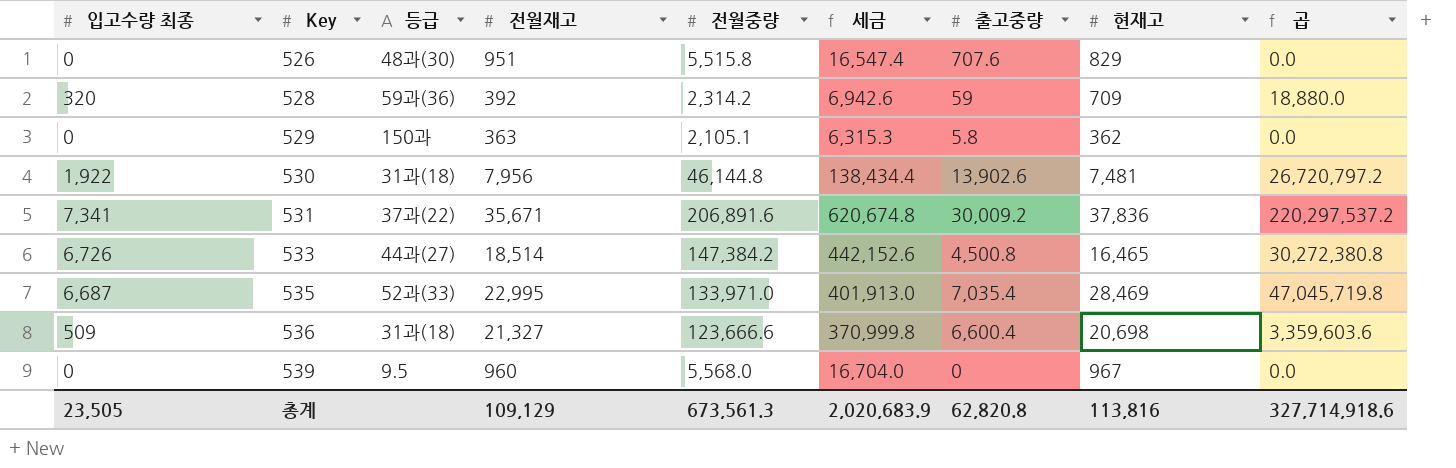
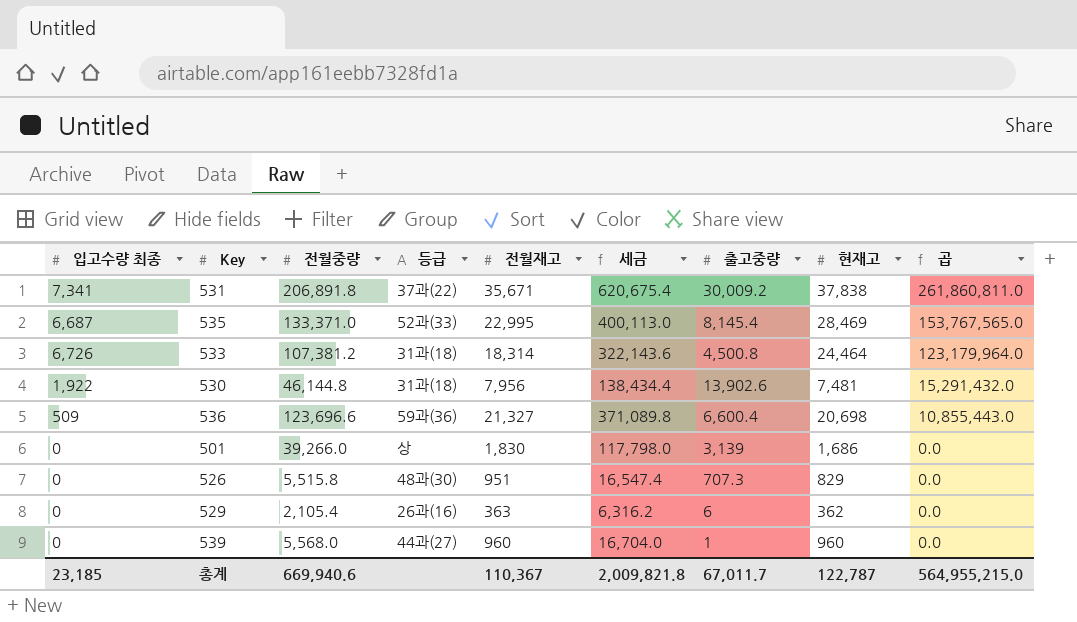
row order: Key ascending -> 곱 descending
column 전월중량 | position: 5 -> 3
column 곱 | formula: [입고수량 최종] * [출고중량] -> [입고수량 최종] * [전월재고]
row 528: 320 | 59과(36) | 392 | 2,314.2 | 6,942.6 | 59 | 709 | 18,880.0 -> none
531 | 전월중량: 206,891.6 -> 206,891.8
531 | 세금: 620,674.8 -> 620,675.4
531 | 현재고: 37,836 -> 37,838
535 | 전월중량: 133,971.0 -> 133,371.0
535 | 세금: 401,913.0 -> 400,113.0
535 | 출고중량: 7,035.4 -> 8,145.4
533 | 전월중량: 147,384.2 -> 107,381.2
533 | 등급: 44과(27) -> 31과(18)
533 | 전월재고: 18,514 -> 18,314
533 | 세금: 442,152.6 -> 322,143.6
533 | 현재고: 16,465 -> 24,464
536 | 전월중량: 123,666.6 -> 123,696.6
536 | 등급: 31과(18) -> 59과(36)
536 | 세금: 370,999.8 -> 371,089.8
row 501: none -> 0 | 39,266.0 | 상 | 1,830 | 117,798.0 | 3,139 | 1,686 | 0.0
526 | 출고중량: 707.6 -> 707.3
529 | 전월중량: 2,105.1 -> 2,105.4
529 | 등급: 150과 -> 26과(16)
529 | 세금: 6,315.3 -> 6,316.2
529 | 출고중량: 5.8 -> 6
539 | 등급: 9.5 -> 44과(27)
539 | 출고중량: 0 -> 1
539 | 현재고: 967 -> 960
총계 | 입고수량 최종: 23,505 -> 23,185
총계 | 전월중량: 673,561.3 -> 669,940.6
총계 | 전월재고: 109,129 -> 110,367
총계 | 세금: 2,020,683.9 -> 2,009,821.8
총계 | 출고중량: 62,820.8 -> 67,011.7
총계 | 현재고: 113,816 -> 122,787
총계 | 곱: 327,714,918.6 -> 564,955,215.0

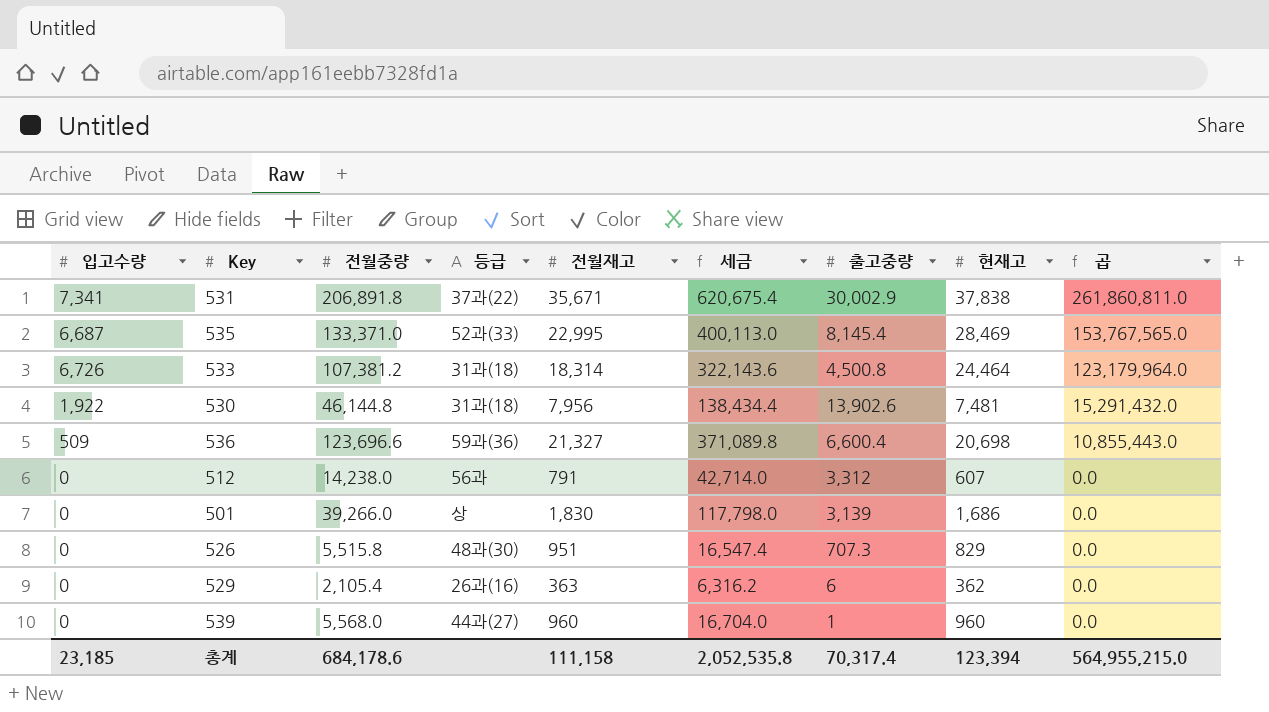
column name: 입고수량 최종 -> 입고수량
531 | 출고중량: 30,009.2 -> 30,002.9
row 512: none -> 0 | 14,238.0 | 56과 | 791 | 42,714.0 | 3,312 | 607 | 0.0
총계 | 전월중량: 669,940.6 -> 684,178.6
총계 | 전월재고: 110,367 -> 111,158
총계 | 세금: 2,009,821.8 -> 2,052,535.8
총계 | 출고중량: 67,011.7 -> 70,317.4
총계 | 현재고: 122,787 -> 123,394

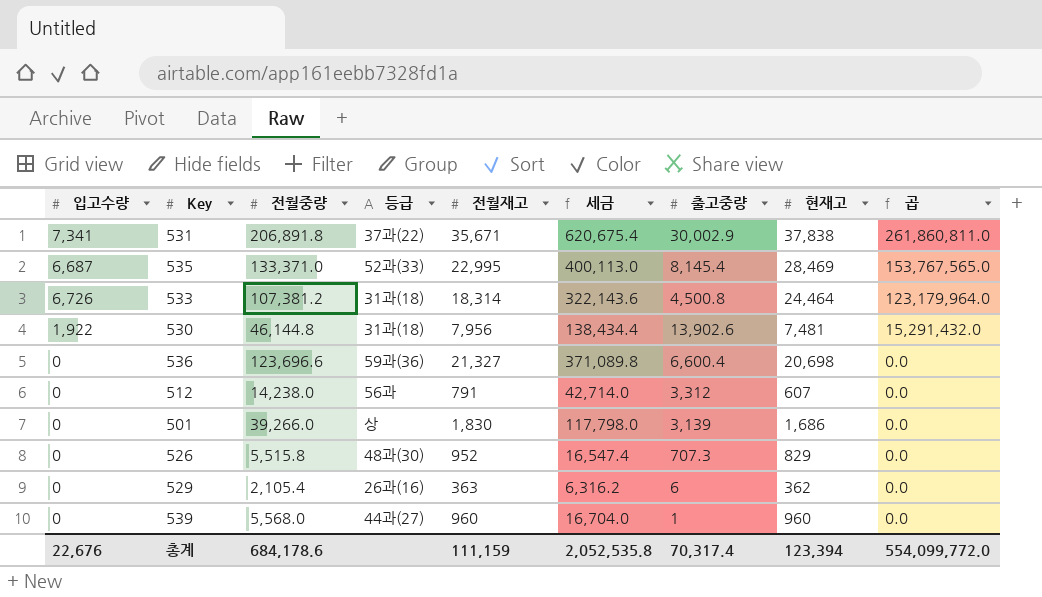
536 | 입고수량: 509 -> 0
536 | 곱: 10,855,443.0 -> 0.0
526 | 전월재고: 951 -> 952
총계 | 입고수량: 23,185 -> 22,676
총계 | 전월재고: 111,158 -> 111,159
총계 | 곱: 564,955,215.0 -> 554,099,772.0

